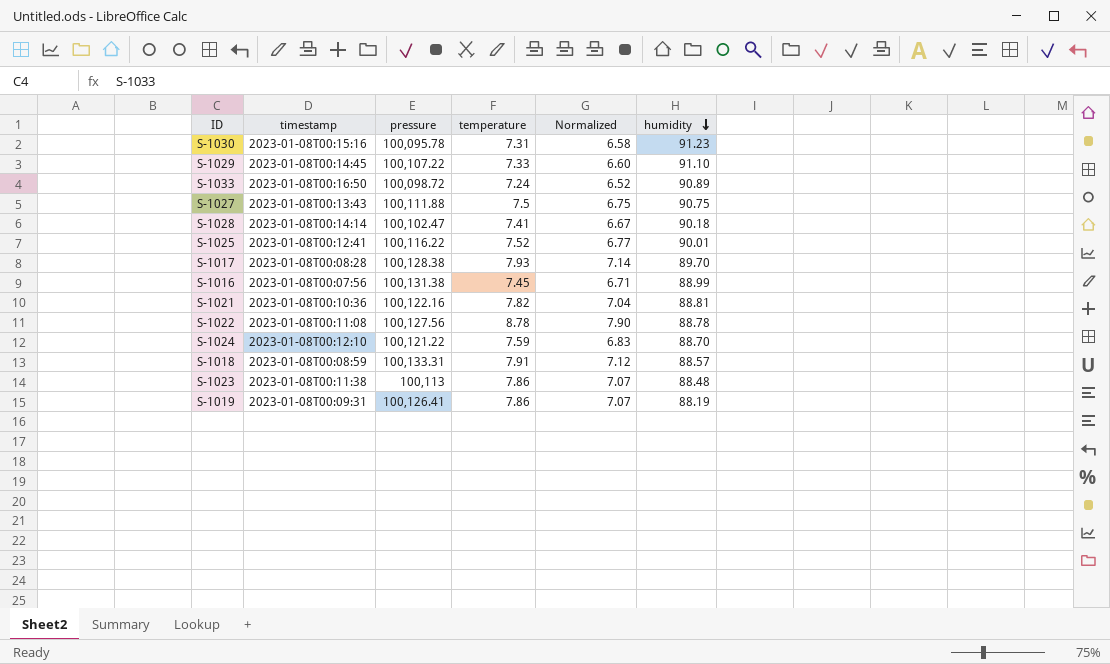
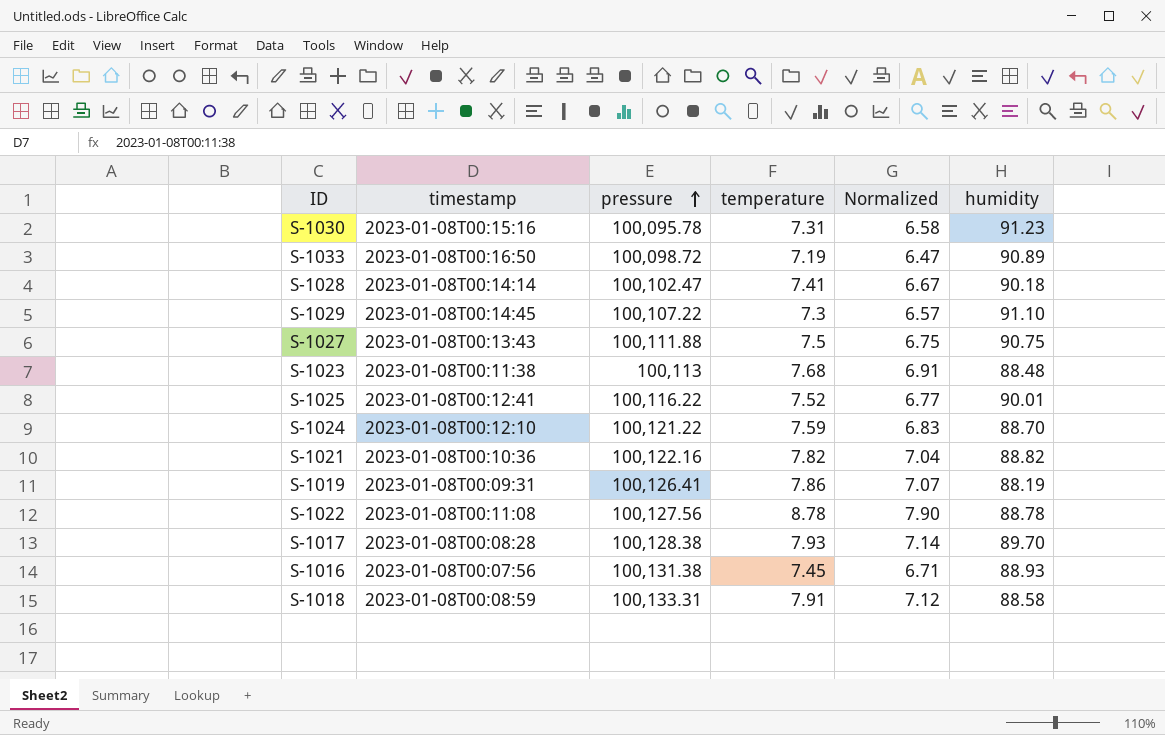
row order: humidity descending -> pressure ascending
S-1033 | temperature: 7.24 -> 7.19
S-1033 | Normalized: 6.52 -> 6.47
S-1029 | temperature: 7.33 -> 7.3
S-1029 | Normalized: 6.60 -> 6.57
S-1023 | temperature: 7.86 -> 7.68
S-1023 | Normalized: 7.07 -> 6.91
S-1021 | humidity: 88.81 -> 88.82
S-1016 | humidity: 88.99 -> 88.93
S-1018 | humidity: 88.57 -> 88.58

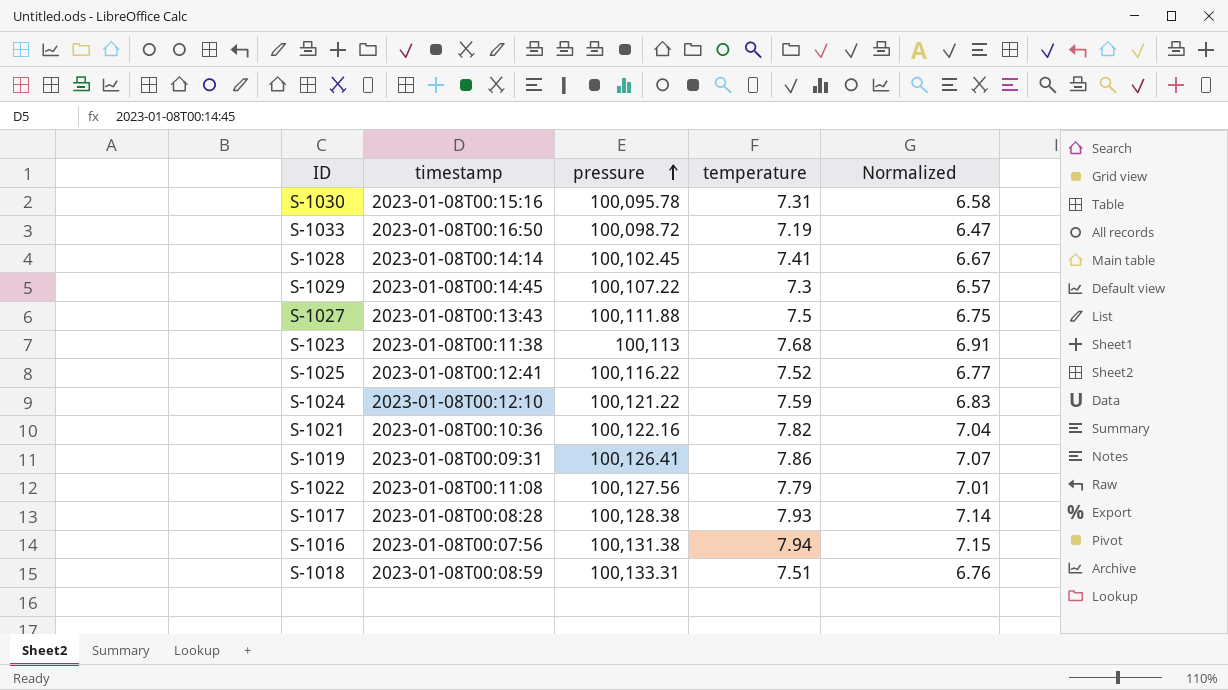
column humidity | position: 6 -> none
S-1028 | pressure: 100,102.47 -> 100,102.45
S-1022 | temperature: 8.78 -> 7.79
S-1022 | Normalized: 7.90 -> 7.01
S-1016 | temperature: 7.45 -> 7.94
S-1016 | Normalized: 6.71 -> 7.15
S-1018 | temperature: 7.91 -> 7.51
S-1018 | Normalized: 7.12 -> 6.76

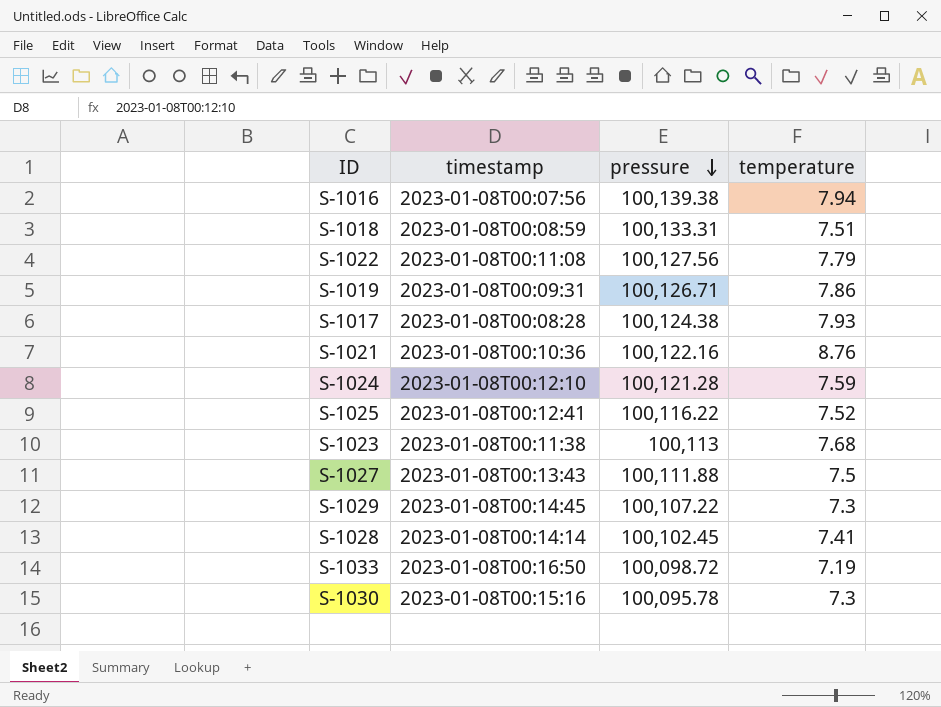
row order: pressure ascending -> pressure descending
column Normalized | formula: [temperature] * 0.9 -> none
S-1016 | pressure: 100,131.38 -> 100,139.38
S-1019 | pressure: 100,126.41 -> 100,126.71
S-1017 | pressure: 100,128.38 -> 100,124.38
S-1021 | temperature: 7.82 -> 8.76
S-1024 | pressure: 100,121.22 -> 100,121.28
S-1030 | temperature: 7.31 -> 7.3

